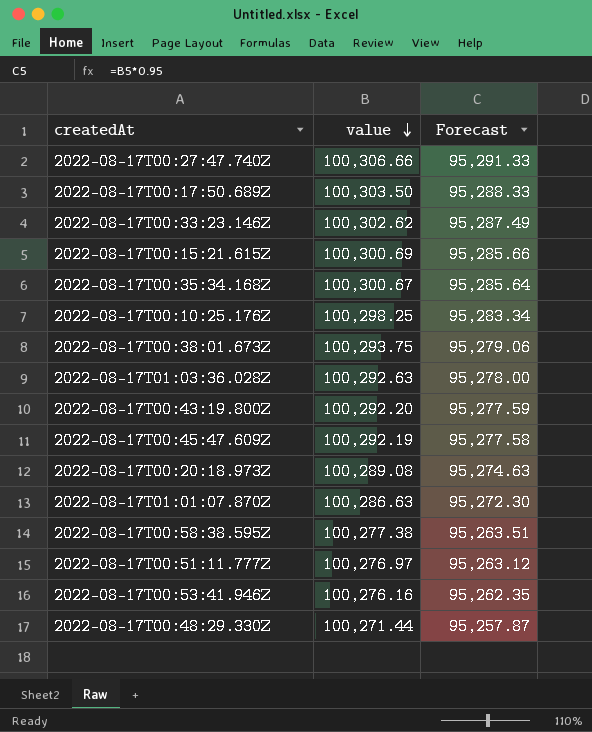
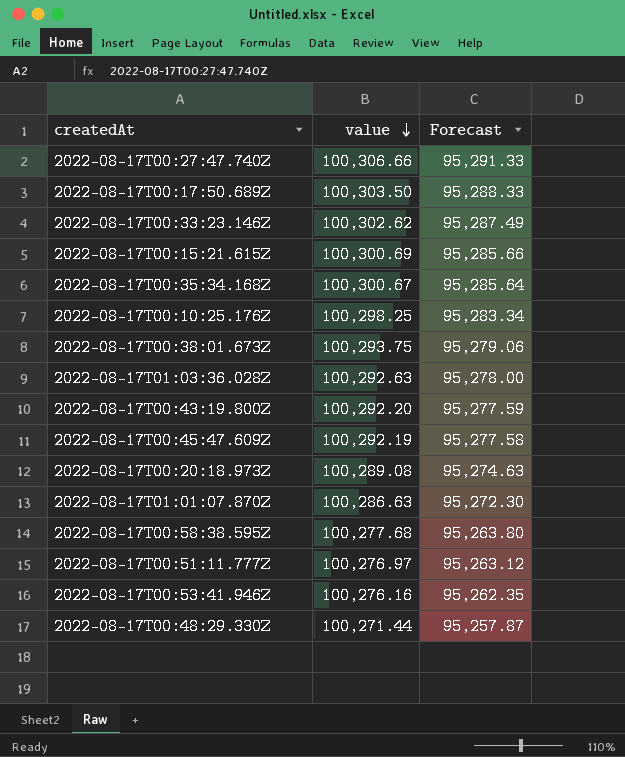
2022-08-17T00:58:38.595Z | value: 100,277.38 -> 100,277.68
2022-08-17T00:58:38.595Z | Forecast: 95,263.51 -> 95,263.80

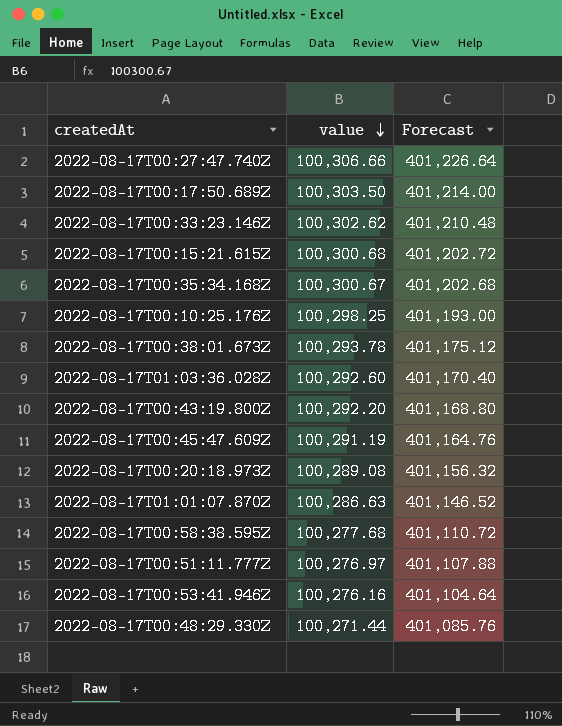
column Forecast | formula: [value] * 0.95 -> [value] * 4
2022-08-17T00:15:21.615Z | value: 100,300.69 -> 100,300.68
2022-08-17T00:38:01.673Z | value: 100,293.75 -> 100,293.78
2022-08-17T01:03:36.028Z | value: 100,292.63 -> 100,292.60
2022-08-17T00:45:47.609Z | value: 100,292.19 -> 100,291.19

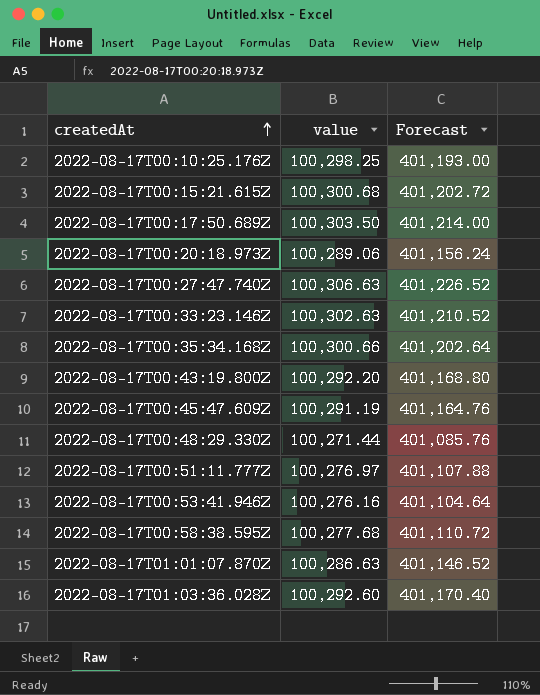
row order: value descending -> createdAt ascending
row 2022-08-17T00:38:01.673Z: 100,293.78 | 401,175.12 -> none
2022-08-17T00:20:18.973Z | value: 100,289.08 -> 100,289.06
2022-08-17T00:20:18.973Z | Forecast: 401,156.32 -> 401,156.24
2022-08-17T00:27:47.740Z | value: 100,306.66 -> 100,306.63
2022-08-17T00:27:47.740Z | Forecast: 401,226.64 -> 401,226.52
2022-08-17T00:33:23.146Z | value: 100,302.62 -> 100,302.63
2022-08-17T00:33:23.146Z | Forecast: 401,210.48 -> 401,210.52
2022-08-17T00:35:34.168Z | value: 100,300.67 -> 100,300.66
2022-08-17T00:35:34.168Z | Forecast: 401,202.68 -> 401,202.64

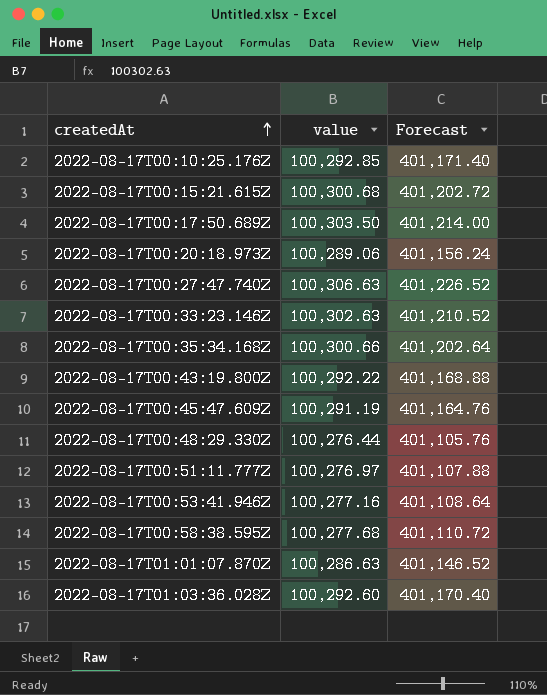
2022-08-17T00:10:25.176Z | value: 100,298.25 -> 100,292.85
2022-08-17T00:10:25.176Z | Forecast: 401,193.00 -> 401,171.40
2022-08-17T00:43:19.800Z | value: 100,292.20 -> 100,292.22
2022-08-17T00:43:19.800Z | Forecast: 401,168.80 -> 401,168.88
2022-08-17T00:48:29.330Z | value: 100,271.44 -> 100,276.44
2022-08-17T00:48:29.330Z | Forecast: 401,085.76 -> 401,105.76
2022-08-17T00:53:41.946Z | value: 100,276.16 -> 100,277.16
2022-08-17T00:53:41.946Z | Forecast: 401,104.64 -> 401,108.64

